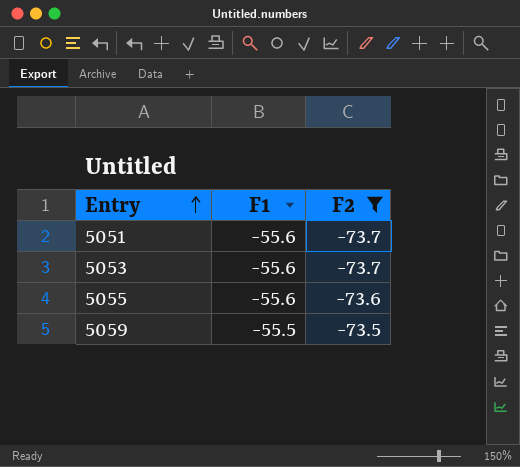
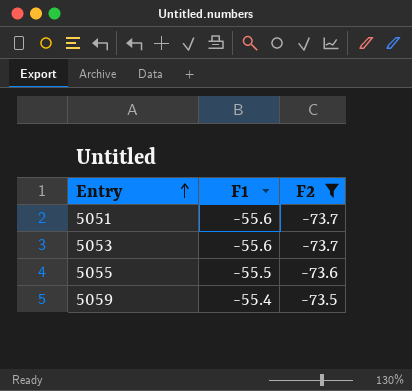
5055 | F1: -55.6 -> -55.5
5059 | F1: -55.5 -> -55.4

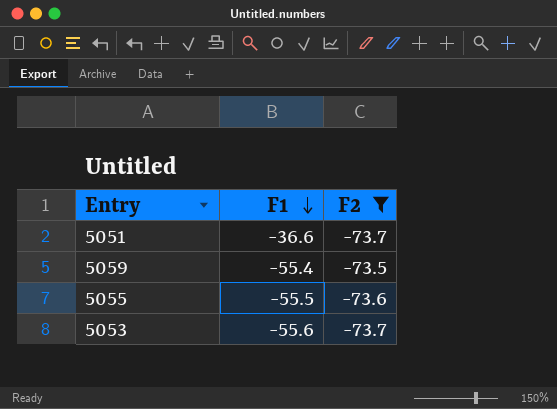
row order: Entry ascending -> F1 descending
5051 | F1: -55.6 -> -36.6

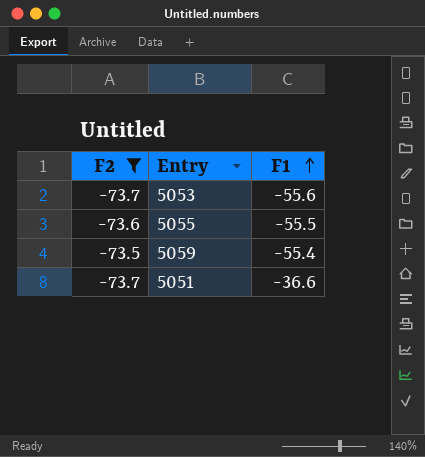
row order: F1 descending -> F1 ascending
column F2 | position: 3 -> 1

